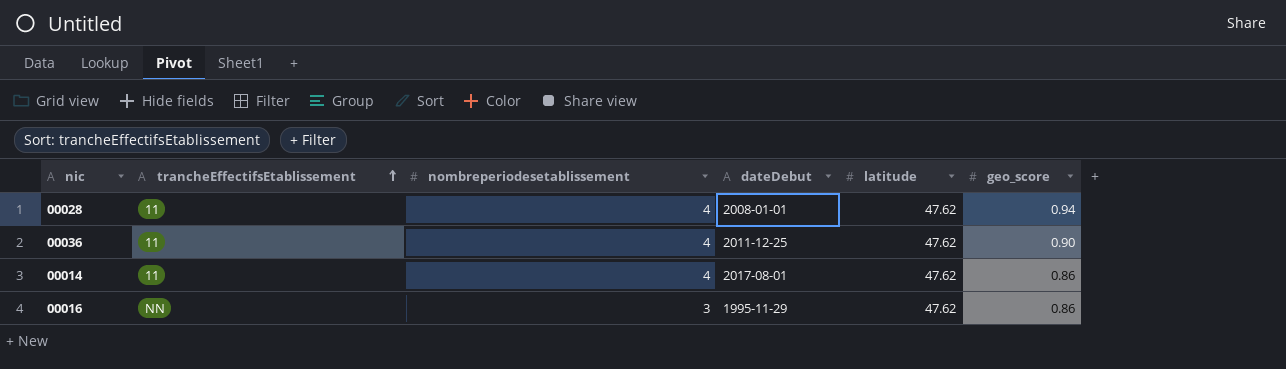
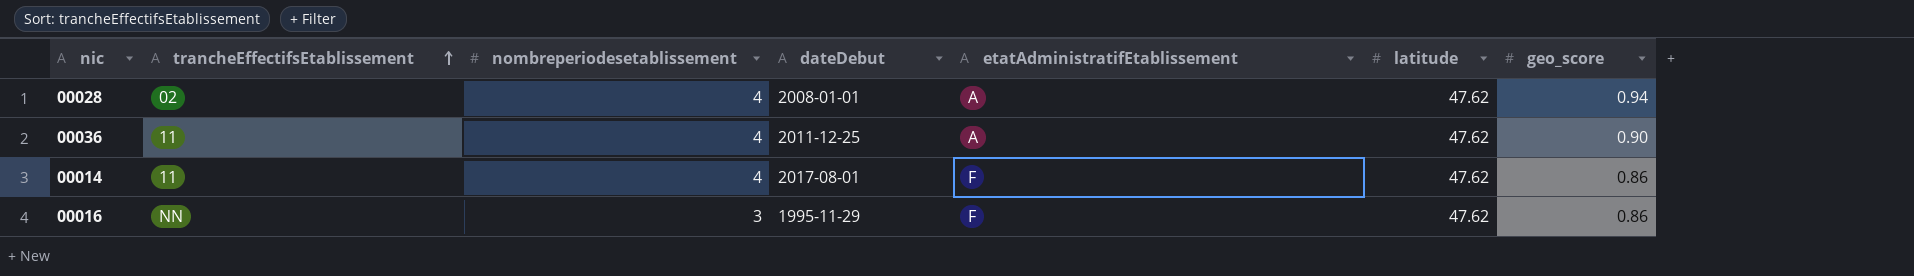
column etatAdministratifEtablissement | position: none -> 5
00028 | trancheEffectifsEtablissement: 11 -> 02

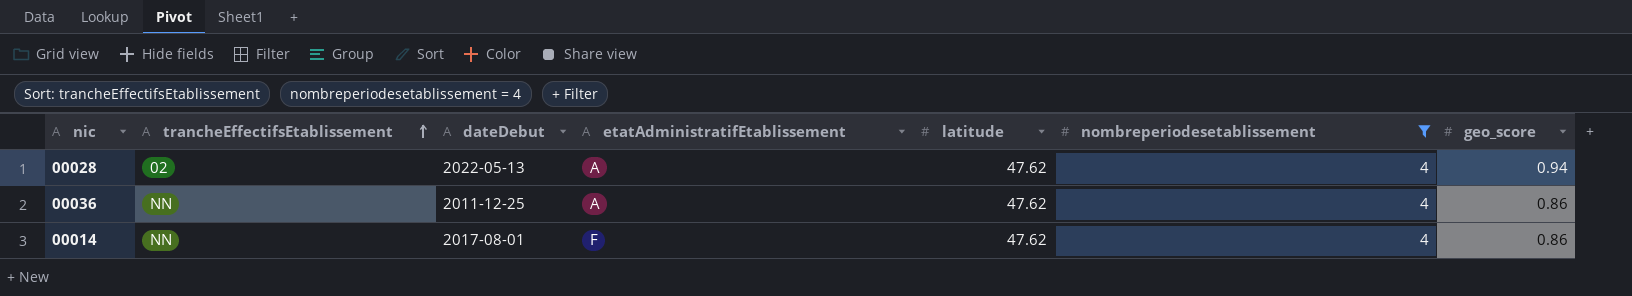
filter: none -> nombreperiodesetablissement = 4
column nombreperiodesetablissement | position: 3 -> 6
00028 | dateDebut: 2008-01-01 -> 2022-05-13
00036 | trancheEffectifsEtablissement: 11 -> NN
00036 | geo_score: 0.90 -> 0.86
00014 | trancheEffectifsEtablissement: 11 -> NN

